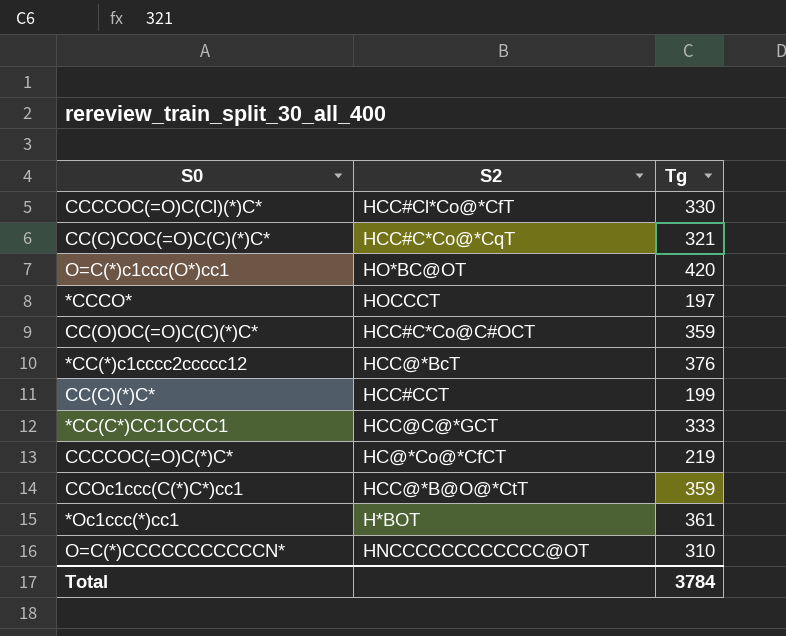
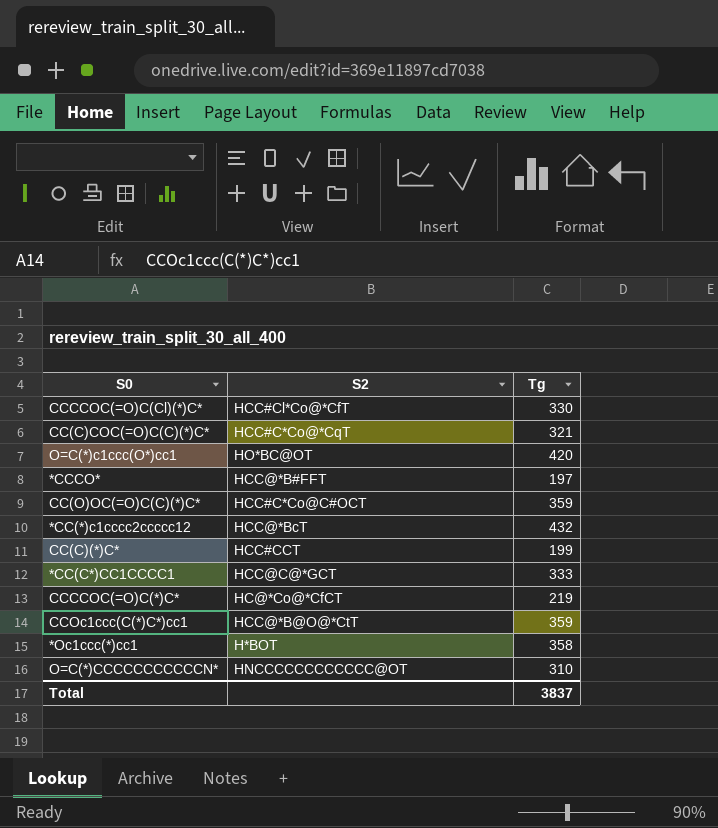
*CCCO* | S2: HOCCCT -> HCC@*B#FFT
*CC(*)c1cccc2ccccc12 | Tg: 376 -> 432
*Oc1ccc(*)cc1 | Tg: 361 -> 358
Total | Tg: 3784 -> 3837

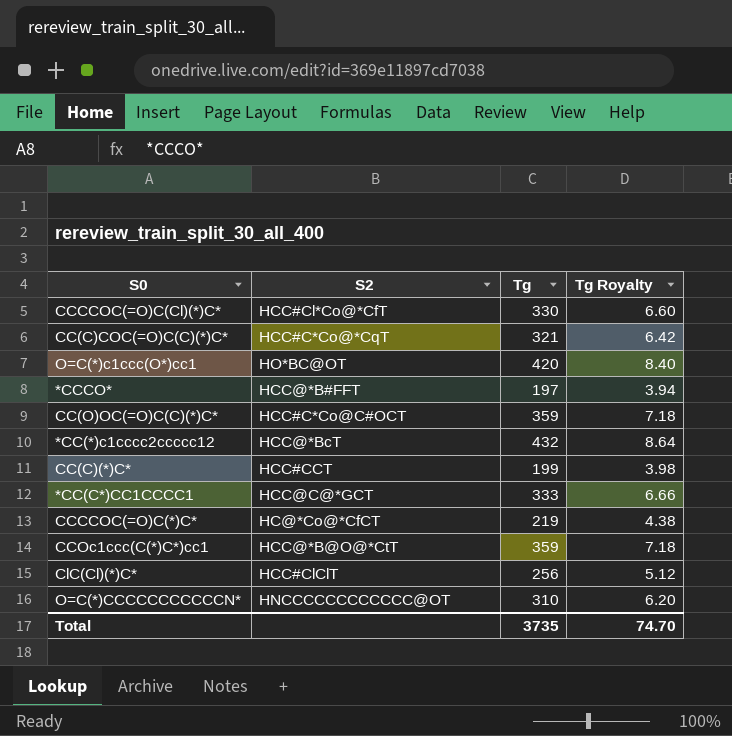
column Tg Royalty | formula: none -> [Tg] * 0.02
row *Oc1ccc(*)cc1: H*BOT | 358 -> none
row ClC(Cl)(*)C*: none -> HCC#ClClT | 256 | 5.12
Total | Tg: 3837 -> 3735

